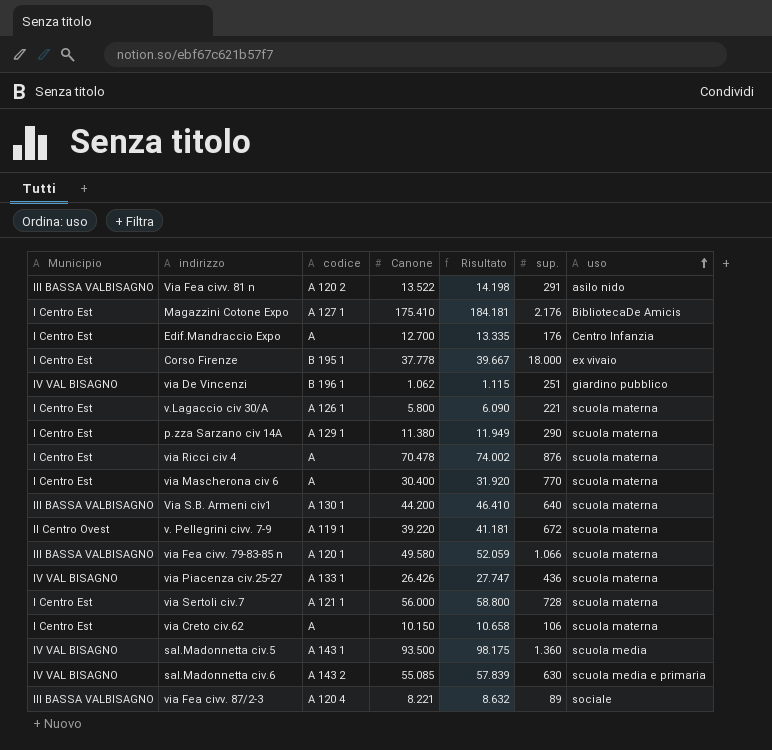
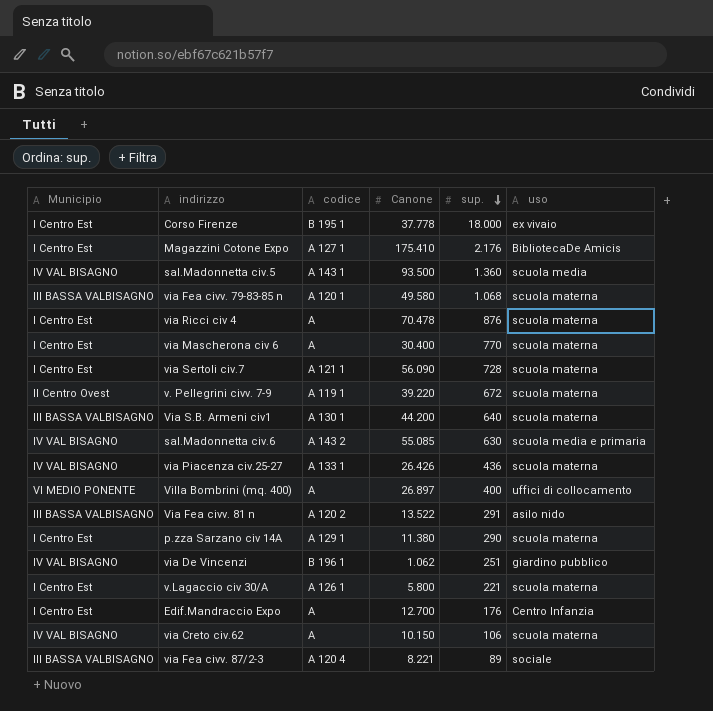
row order: uso ascending -> sup. descending
column Risultato | formula: [Canone] * 1,05 -> none
via Fea civv. 79-83-85 n | sup.: 1.066 -> 1.068
via Sertoli civ.7 | Canone: 56.000 -> 56.090
row Villa Bombrini (mq. 400): none -> VI MEDIO PONENTE | A | 26.897 | 400 | uffici di collocamento
via Creto civ.62 | Municipio: I Centro Est -> IV VAL BISAGNO

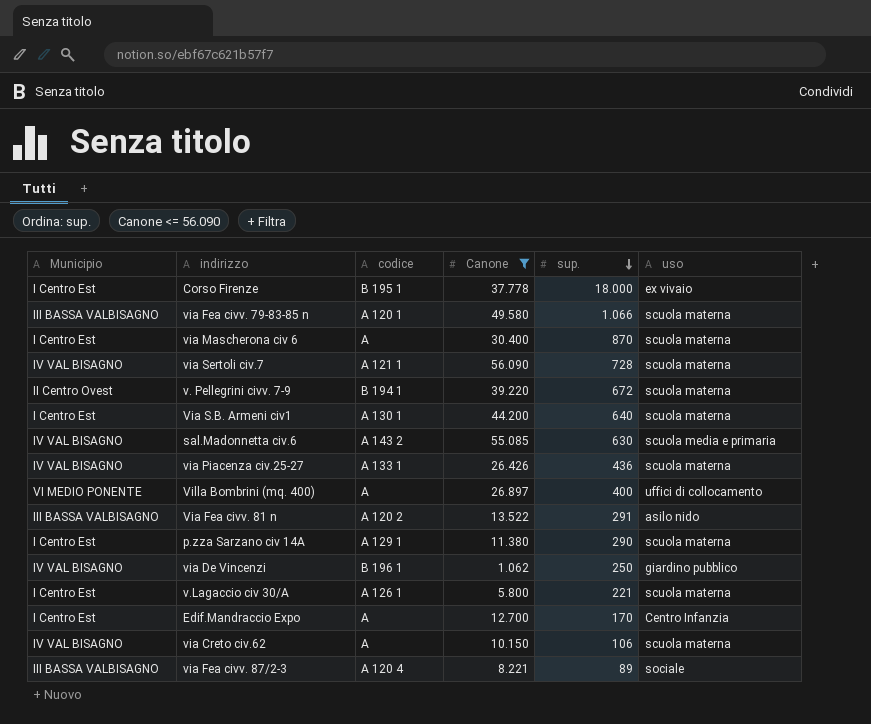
filter: none -> Canone <= 56.090
via Fea civv. 79-83-85 n | sup.: 1.068 -> 1.066
via Mascherona civ 6 | sup.: 770 -> 870
via Sertoli civ.7 | Municipio: I Centro Est -> IV VAL BISAGNO
v. Pellegrini civv. 7-9 | codice: A 119 1 -> B 194 1
Via S.B. Armeni civ1 | Municipio: III BASSA VALBISAGNO -> I Centro Est
via De Vincenzi | sup.: 251 -> 250
Edif.Mandraccio Expo | sup.: 176 -> 170

